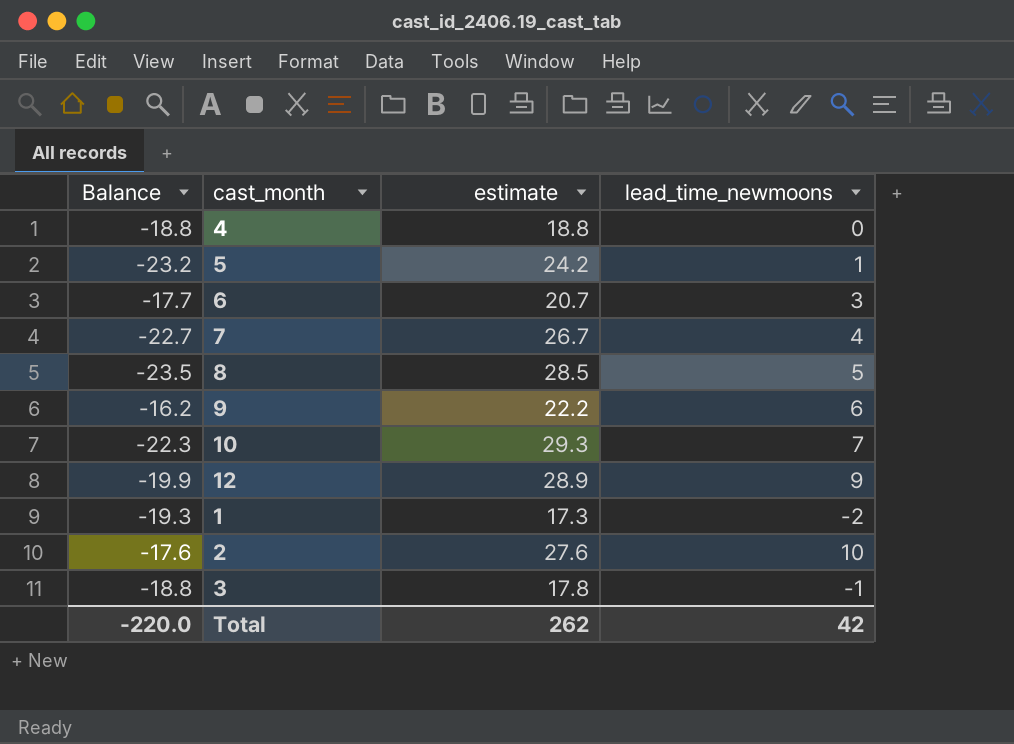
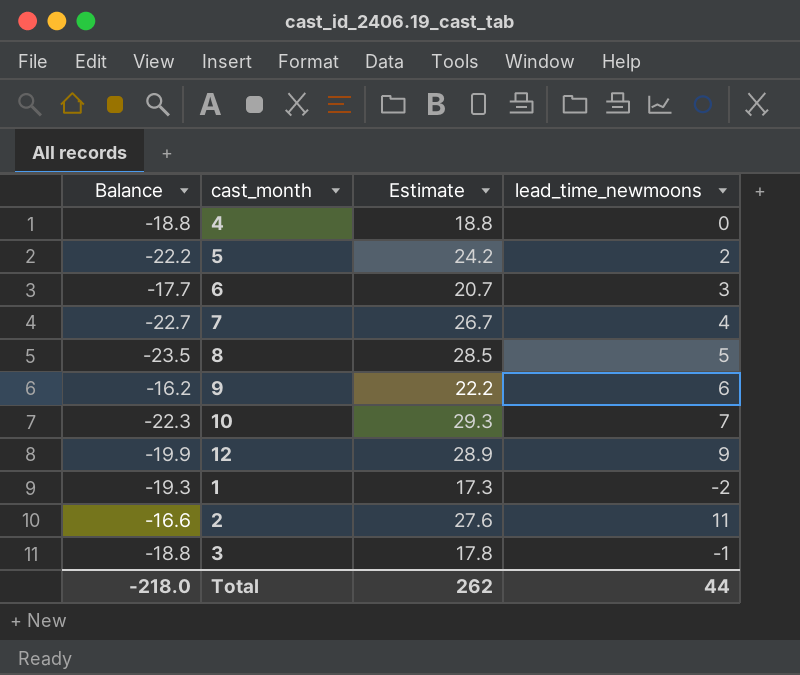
column name: estimate -> Estimate
5 | Balance: -23.2 -> -22.2
5 | lead_time_newmoons: 1 -> 2
2 | Balance: -17.6 -> -16.6
2 | lead_time_newmoons: 10 -> 11
Total | Balance: -220.0 -> -218.0
Total | lead_time_newmoons: 42 -> 44

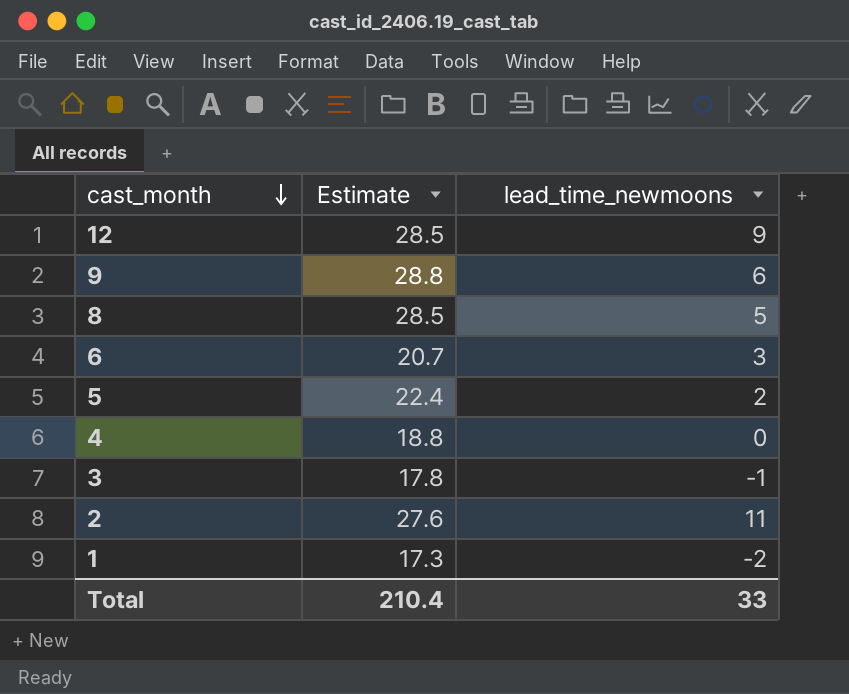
row order: none -> cast_month descending
column Balance | formula: [lead_time_newmoons] - [Estimate] -> none
row 7: -22.7 | 26.7 | 4 -> none
row 10: -22.3 | 29.3 | 7 -> none
12 | Estimate: 28.9 -> 28.5
9 | Estimate: 22.2 -> 28.8
5 | Estimate: 24.2 -> 22.4
Total | Estimate: 262 -> 210.4
Total | lead_time_newmoons: 44 -> 33

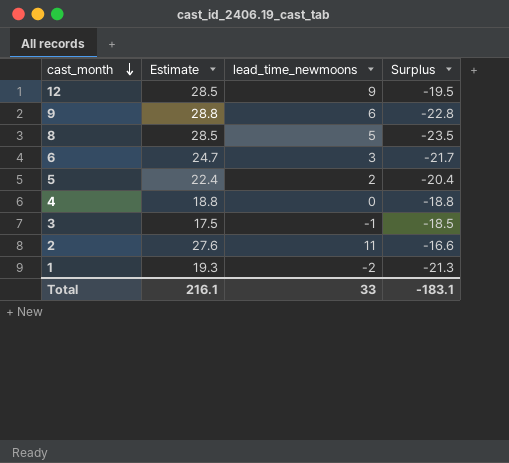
column Surplus | formula: none -> [lead_time_newmoons] - [Estimate]
6 | Estimate: 20.7 -> 24.7
3 | Estimate: 17.8 -> 17.5
1 | Estimate: 17.3 -> 19.3
Total | Estimate: 210.4 -> 216.1

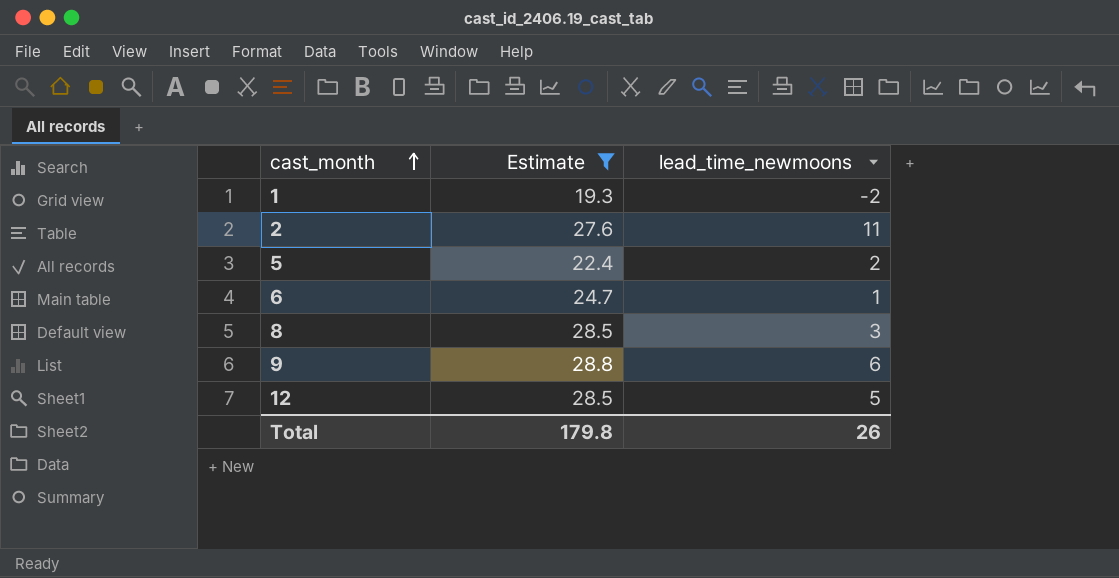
filter: none -> Estimate >= 19.3
row order: cast_month descending -> cast_month ascending
column Surplus | formula: [lead_time_newmoons] - [Estimate] -> none
6 | lead_time_newmoons: 3 -> 1
8 | lead_time_newmoons: 5 -> 3
12 | lead_time_newmoons: 9 -> 5
Total | Estimate: 216.1 -> 179.8
Total | lead_time_newmoons: 33 -> 26

